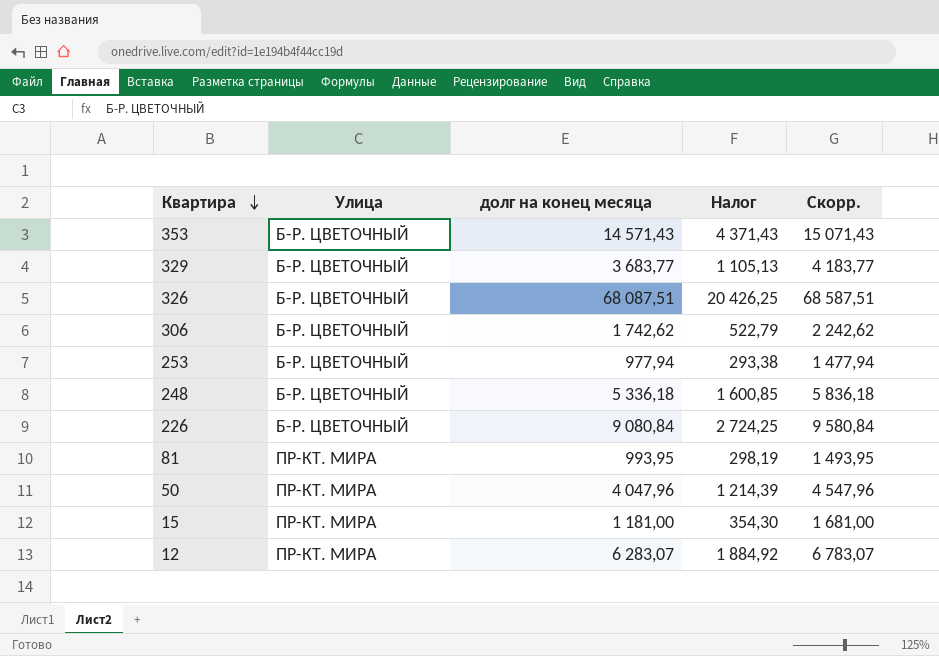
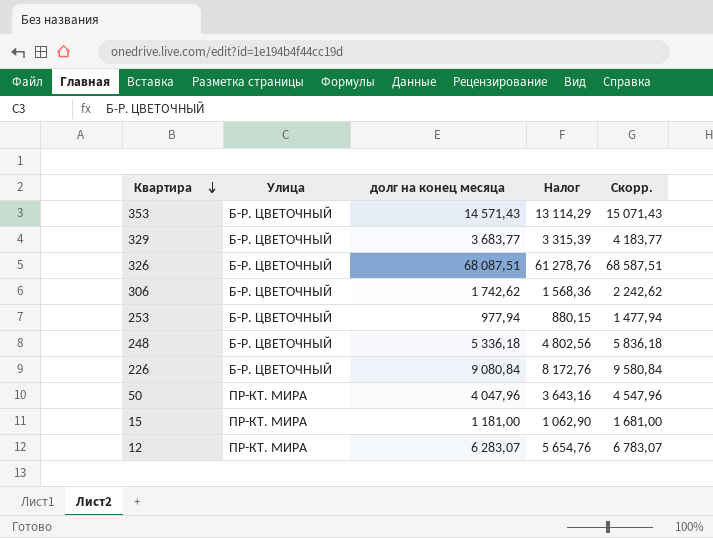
column Налог | formula: [долг на конец месяца] * 0,3 -> [долг на конец месяца] * 0,9
row 81: ПР-КТ. МИРА | 993,95 | 298,19 | 1 493,95 -> none

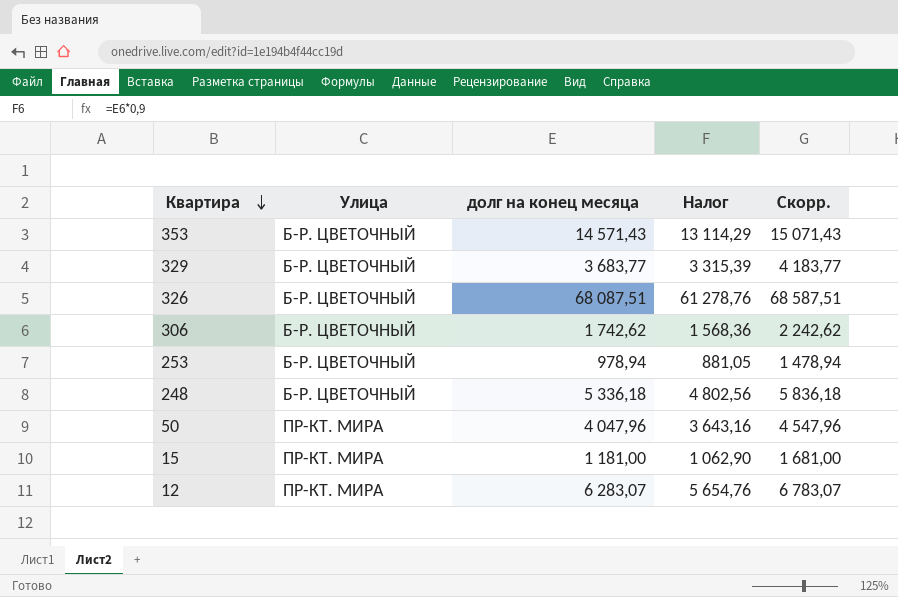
row 226: Б-Р. ЦВЕТОЧНЫЙ | 9 080,84 | 8 172,76 | 9 580,84 -> none
253 | долг на конец месяца: 977,94 -> 978,94
253 | Налог: 880,15 -> 881,05
253 | Скорр.: 1 477,94 -> 1 478,94

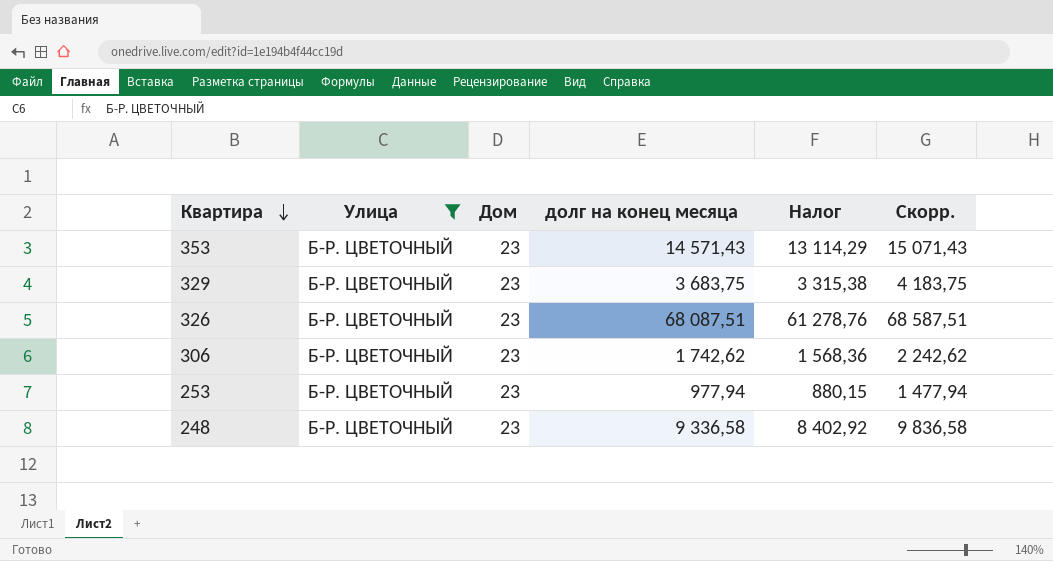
filter: none -> Улица = Б-Р. ЦВЕТОЧНЫЙ
column Дом | position: none -> 3
329 | долг на конец месяца: 3 683,77 -> 3 683,75
329 | Налог: 3 315,39 -> 3 315,38
329 | Скорр.: 4 183,77 -> 4 183,75
253 | долг на конец месяца: 978,94 -> 977,94
253 | Налог: 881,05 -> 880,15
253 | Скорр.: 1 478,94 -> 1 477,94
248 | долг на конец месяца: 5 336,18 -> 9 336,58
248 | Налог: 4 802,56 -> 8 402,92
248 | Скорр.: 5 836,18 -> 9 836,58

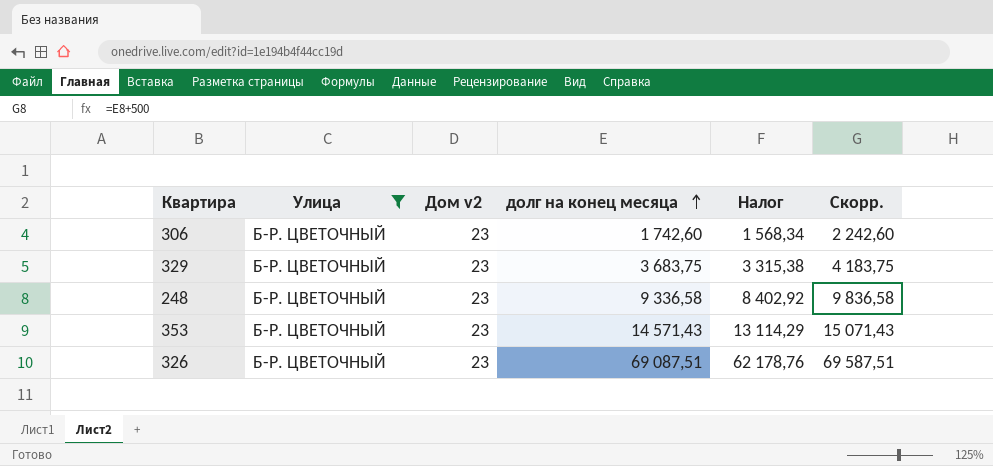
row order: Квартира descending -> долг на конец месяца ascending
column name: Дом -> Дом v2
row 253: Б-Р. ЦВЕТОЧНЫЙ | 23 | 977,94 | 880,15 | 1 477,94 -> none
306 | долг на конец месяца: 1 742,62 -> 1 742,60
306 | Налог: 1 568,36 -> 1 568,34
306 | Скорр.: 2 242,62 -> 2 242,60
326 | долг на конец месяца: 68 087,51 -> 69 087,51
326 | Налог: 61 278,76 -> 62 178,76
326 | Скорр.: 68 587,51 -> 69 587,51

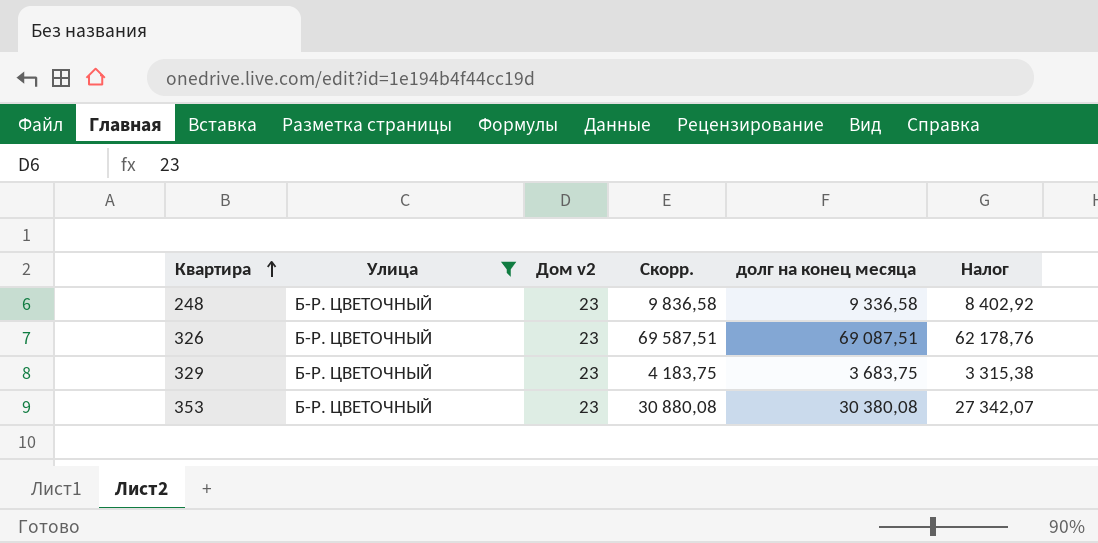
row order: долг на конец месяца ascending -> Квартира ascending
column Скорр. | position: 6 -> 4
row 306: Б-Р. ЦВЕТОЧНЫЙ | 23 | 1 742,60 | 1 568,34 | 2 242,60 -> none
353 | Скорр.: 15 071,43 -> 30 880,08
353 | долг на конец месяца: 14 571,43 -> 30 380,08
353 | Налог: 13 114,29 -> 27 342,07

